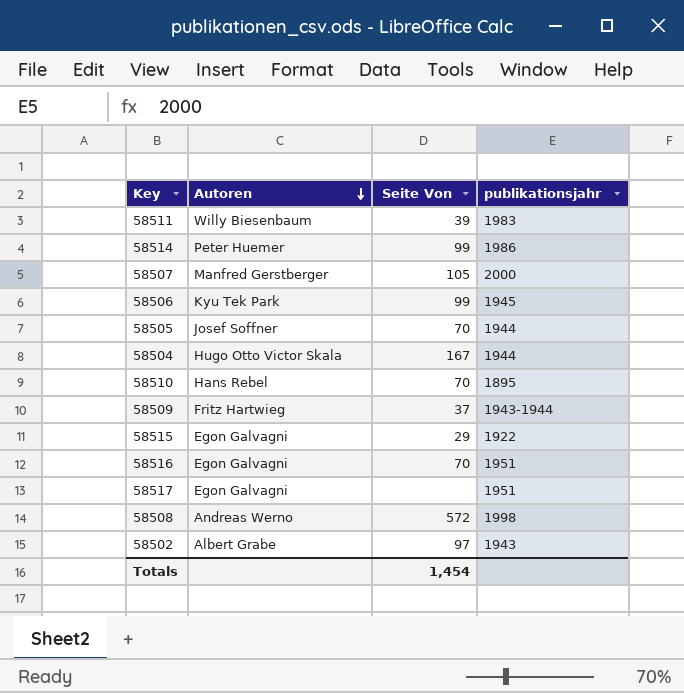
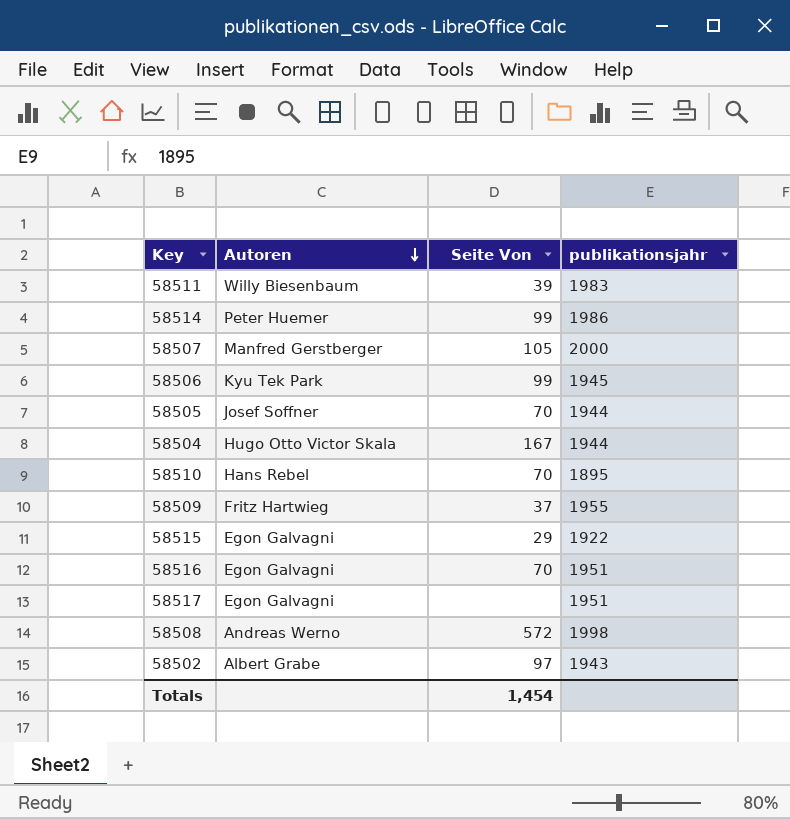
58509 | publikationsjahr: 1943-1944 -> 1955

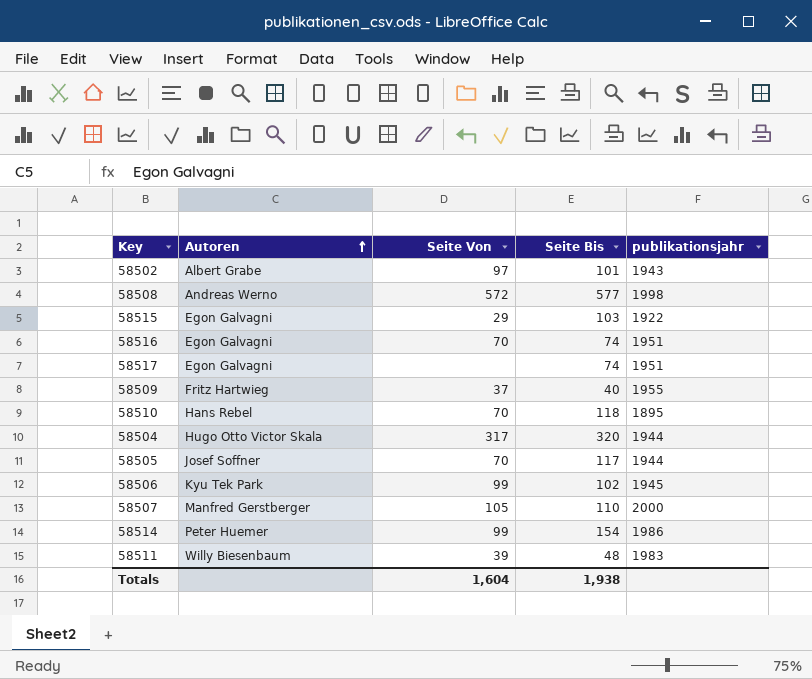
row order: Autoren descending -> Autoren ascending
column Seite Bis | position: none -> 4
58504 | Seite Von: 167 -> 317
Totals | Seite Von: 1,454 -> 1,604

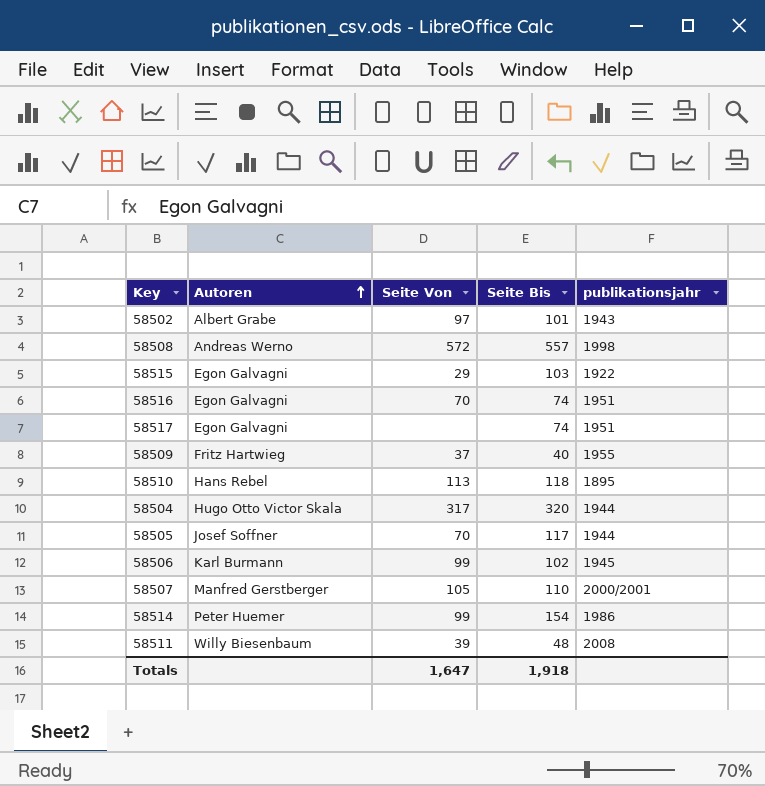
58508 | Seite Bis: 577 -> 557
58510 | Seite Von: 70 -> 113
58506 | Autoren: Kyu Tek Park -> Karl Burmann
58507 | publikationsjahr: 2000 -> 2000/2001
58511 | publikationsjahr: 1983 -> 2008
Totals | Seite Von: 1,604 -> 1,647
Totals | Seite Bis: 1,938 -> 1,918

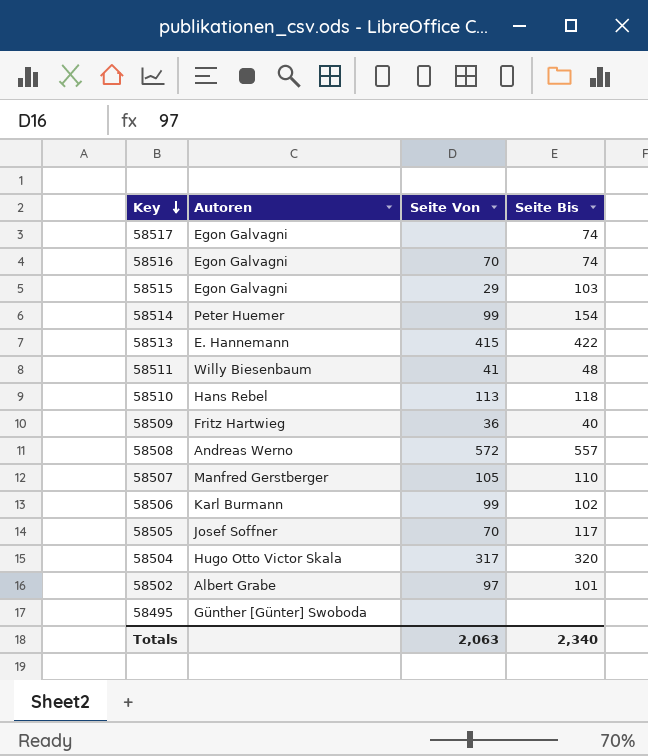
row order: Autoren ascending -> Key descending
column publikationsjahr | position: 5 -> none
row 58513: none -> E. Hannemann | 415 | 422
58511 | Seite Von: 39 -> 41
58509 | Seite Von: 37 -> 36
row 58495: none -> Günther [Günter] Swoboda | none | none
Totals | Seite Von: 1,647 -> 2,063
Totals | Seite Bis: 1,918 -> 2,340

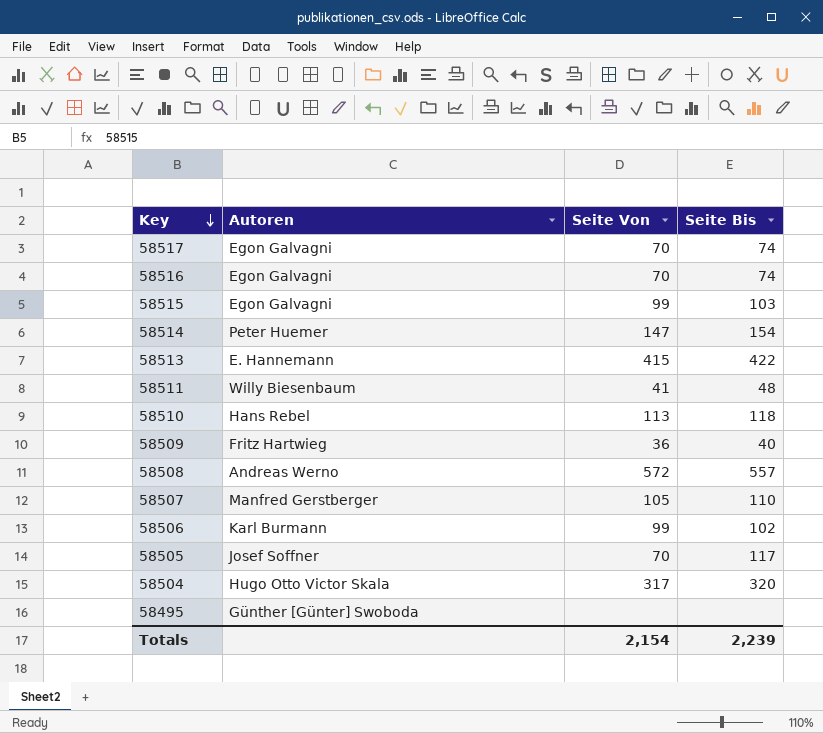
row 58502: Albert Grabe | 97 | 101 -> none
58517 | Seite Von: none -> 70
58515 | Seite Von: 29 -> 99
58514 | Seite Von: 99 -> 147
Totals | Seite Von: 2,063 -> 2,154
Totals | Seite Bis: 2,340 -> 2,239

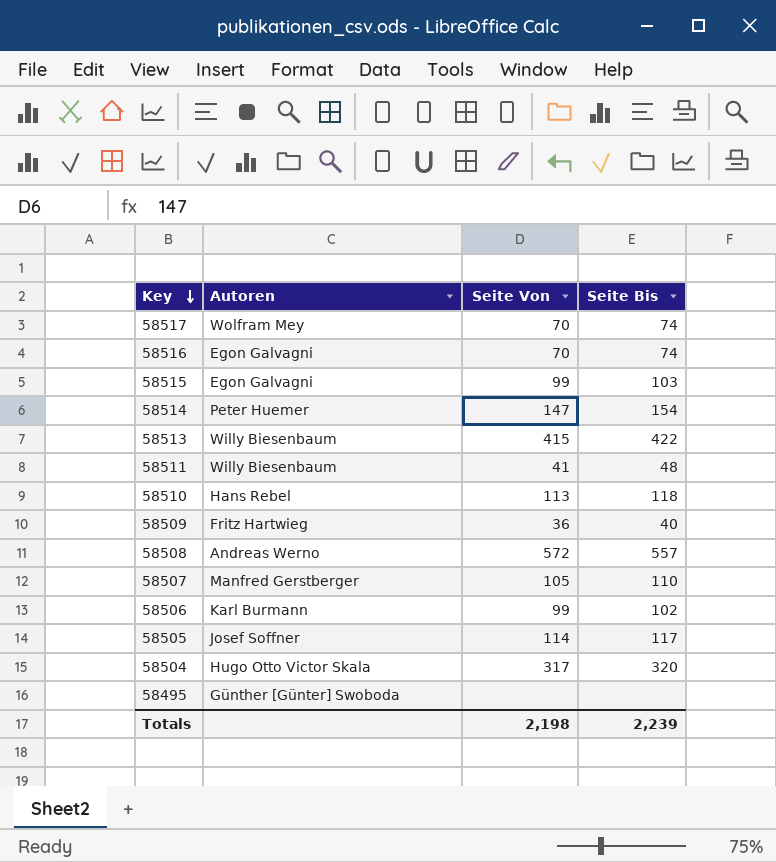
58517 | Autoren: Egon Galvagni -> Wolfram Mey
58513 | Autoren: E. Hannemann -> Willy Biesenbaum
58505 | Seite Von: 70 -> 114
Totals | Seite Von: 2,154 -> 2,198

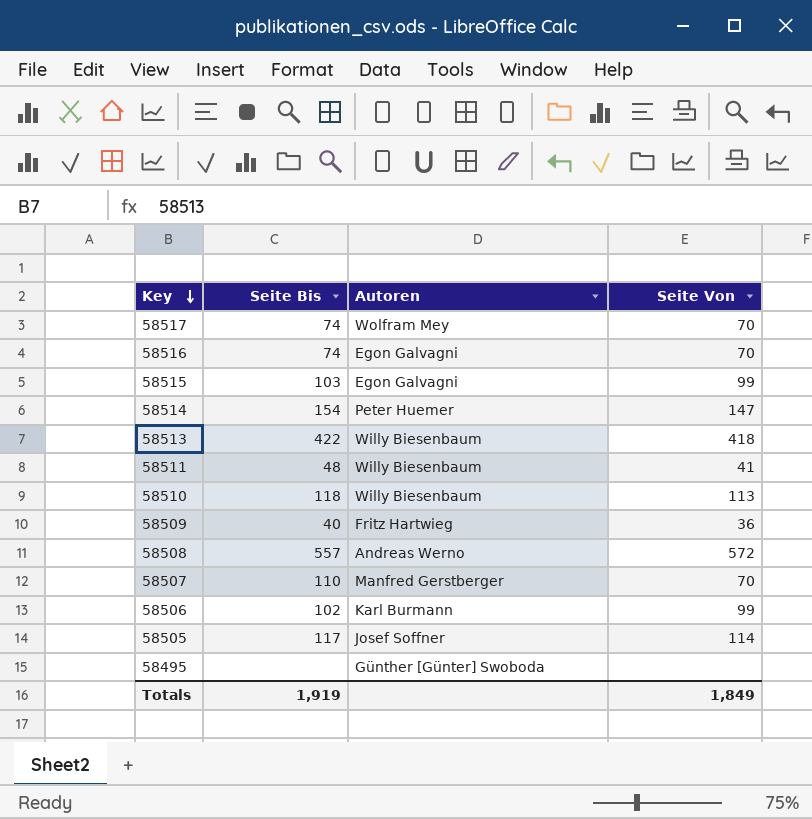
column Seite Bis | position: 4 -> 2
row 58504: Hugo Otto Victor Skala | 317 | 320 -> none
58513 | Seite Von: 415 -> 418
58510 | Autoren: Hans Rebel -> Willy Biesenbaum
58507 | Seite Von: 105 -> 70
Totals | Seite Bis: 2,239 -> 1,919
Totals | Seite Von: 2,198 -> 1,849

